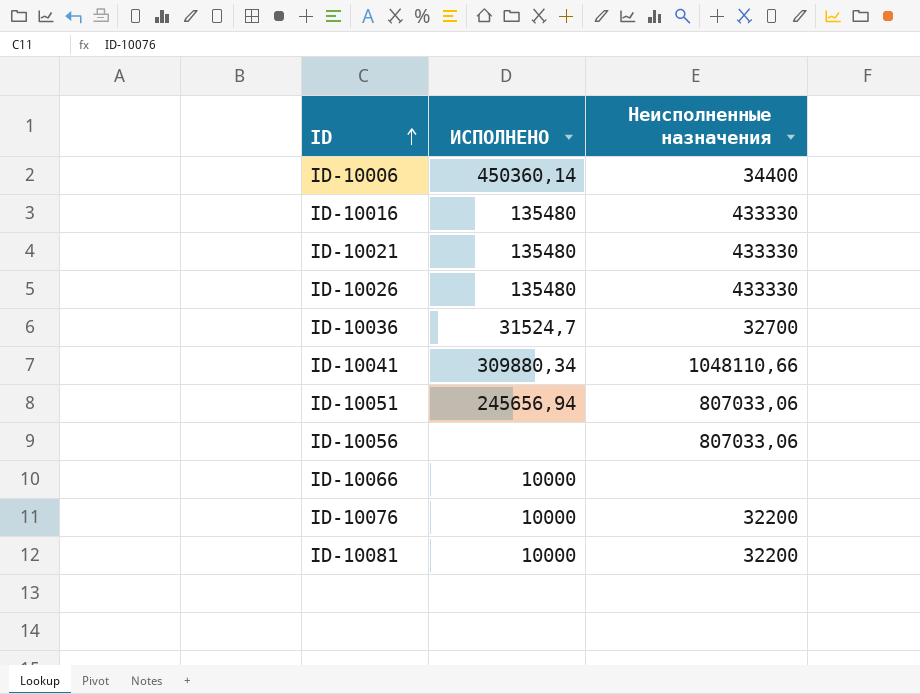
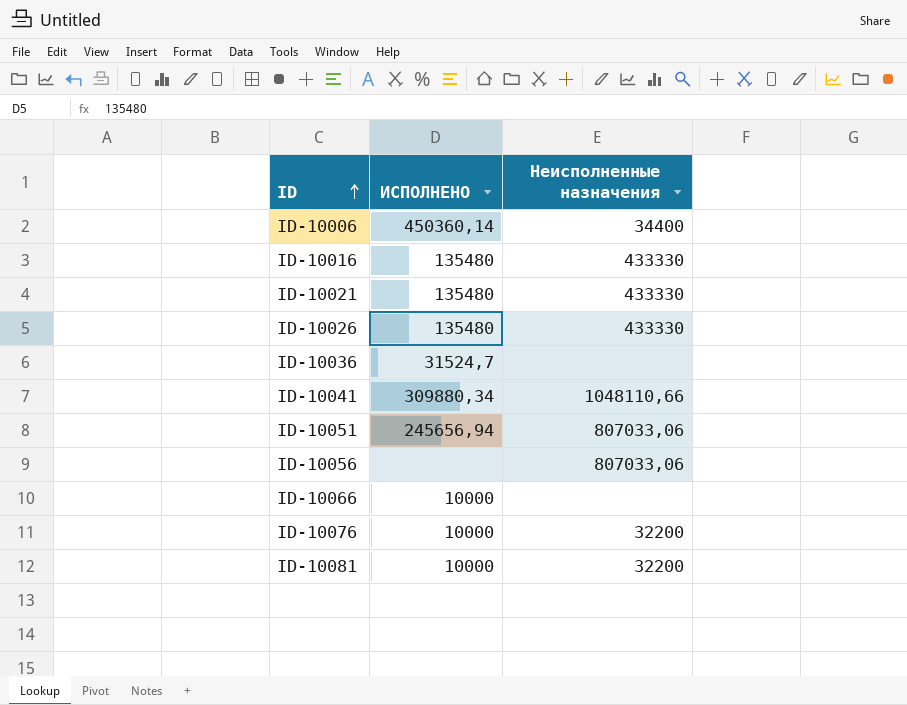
ID-10036 | Неисполненные назначения: 32700 -> none

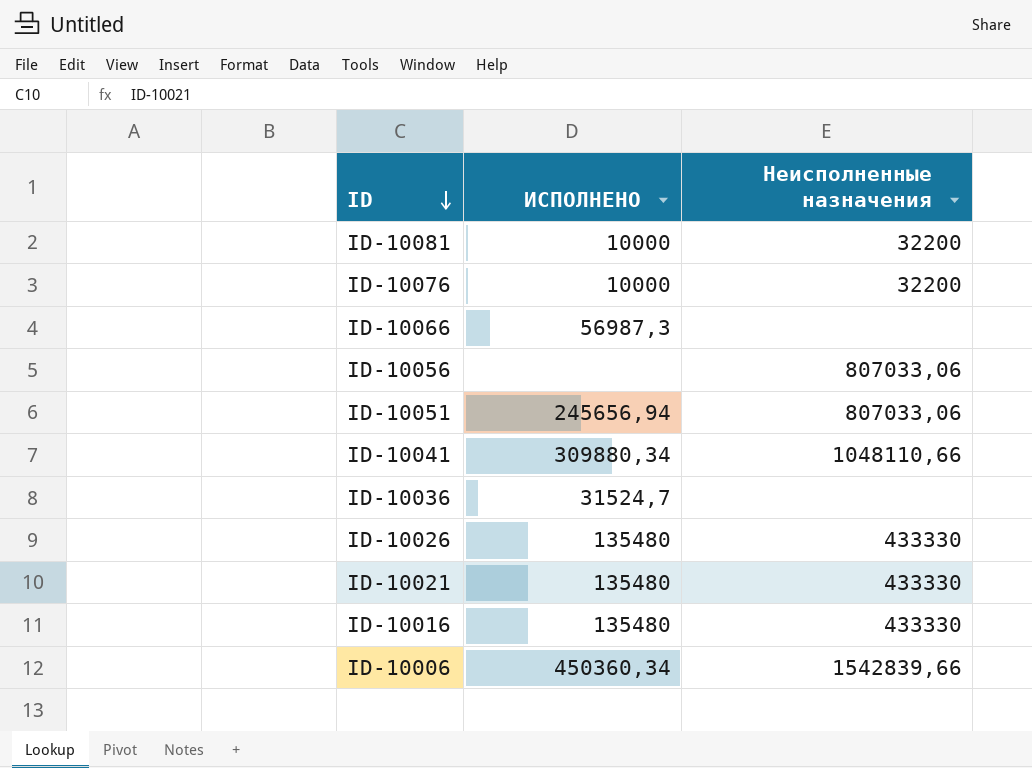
row order: ID ascending -> ID descending
ID-10066 | ИСПОЛНЕНО: 10000 -> 56987,3
ID-10006 | ИСПОЛНЕНО: 450360,14 -> 450360,34
ID-10006 | Неисполненные назначения: 34400 -> 1542839,66

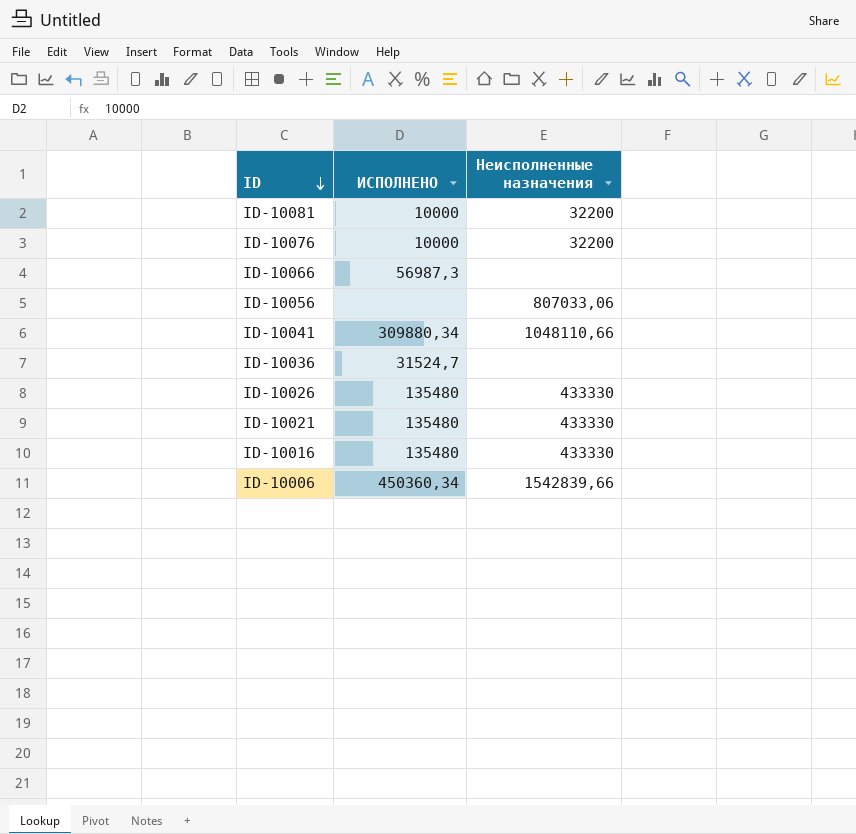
row ID-10051: 245656,94 | 807033,06 -> none

